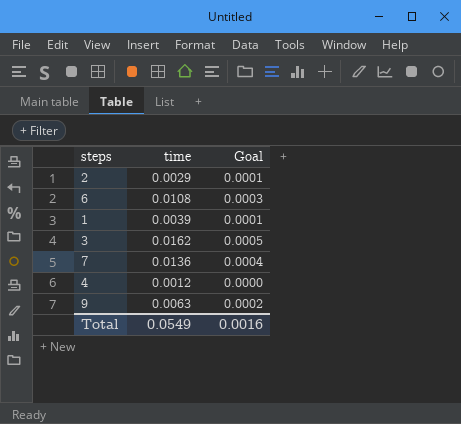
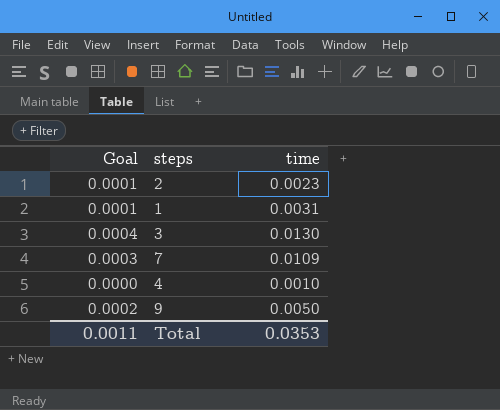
column Goal | position: 3 -> 1
row 6: 0.0108 | 0.0003 -> none
2 | time: 0.0029 -> 0.0023
1 | time: 0.0039 -> 0.0031
3 | Goal: 0.0005 -> 0.0004
3 | time: 0.0162 -> 0.0130
7 | Goal: 0.0004 -> 0.0003
7 | time: 0.0136 -> 0.0109
4 | time: 0.0012 -> 0.0010
9 | time: 0.0063 -> 0.0050
Total | Goal: 0.0016 -> 0.0011
Total | time: 0.0549 -> 0.0353

